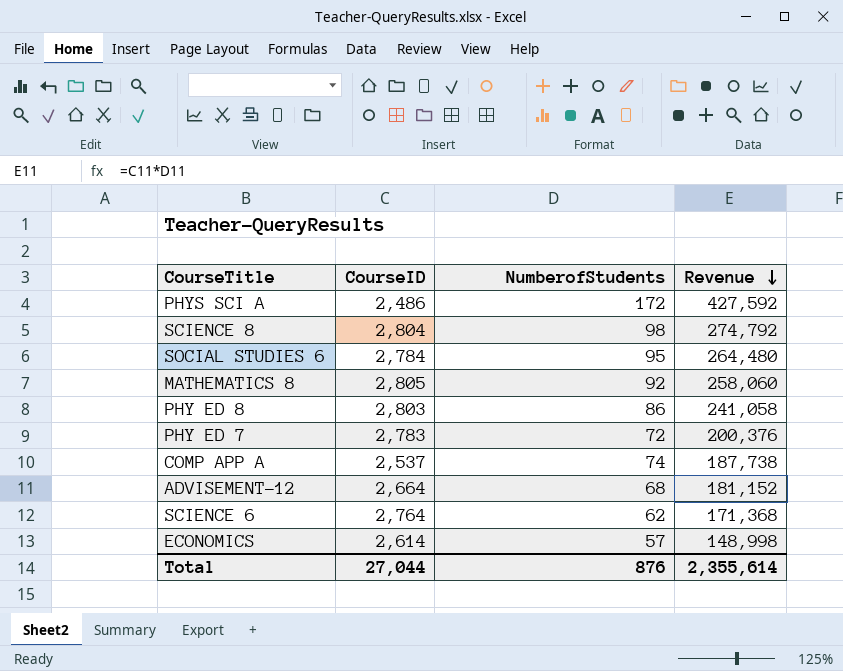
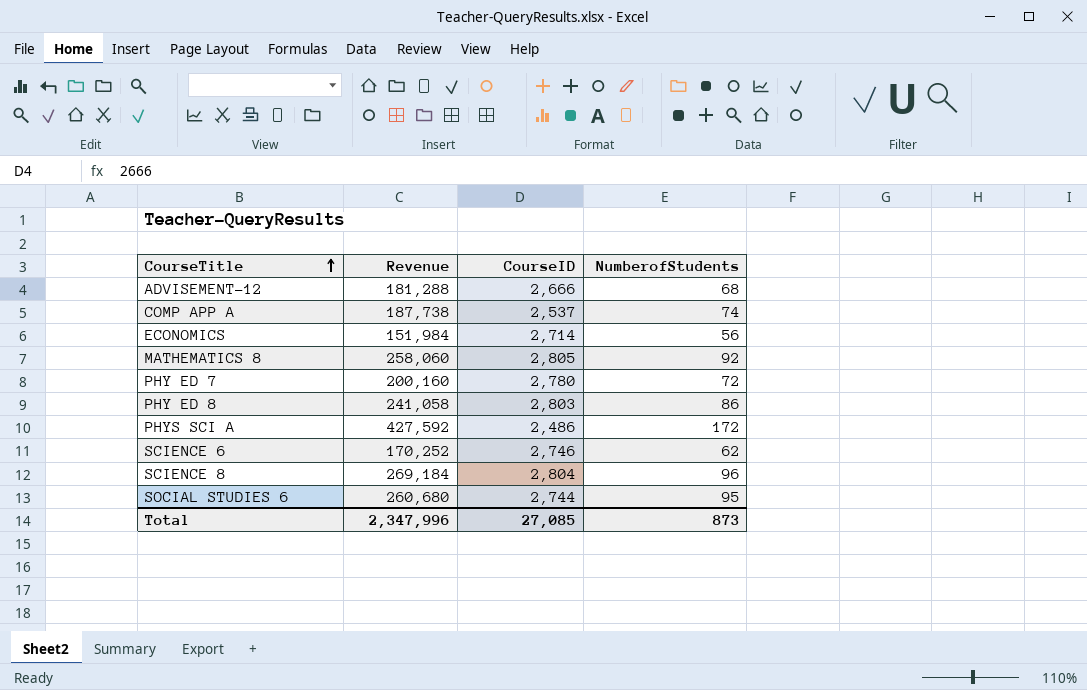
row order: Revenue descending -> CourseTitle ascending
column Revenue | position: 4 -> 2
ADVISEMENT-12 | Revenue: 181,152 -> 181,288
ADVISEMENT-12 | CourseID: 2,664 -> 2,666
ECONOMICS | Revenue: 148,998 -> 151,984
ECONOMICS | CourseID: 2,614 -> 2,714
ECONOMICS | NumberofStudents: 57 -> 56
PHY ED 7 | Revenue: 200,376 -> 200,160
PHY ED 7 | CourseID: 2,783 -> 2,780
SCIENCE 6 | Revenue: 171,368 -> 170,252
SCIENCE 6 | CourseID: 2,764 -> 2,746
SCIENCE 8 | Revenue: 274,792 -> 269,184
SCIENCE 8 | NumberofStudents: 98 -> 96
SOCIAL STUDIES 6 | Revenue: 264,480 -> 260,680
SOCIAL STUDIES 6 | CourseID: 2,784 -> 2,744
Total | Revenue: 2,355,614 -> 2,347,996
Total | CourseID: 27,044 -> 27,085
Total | NumberofStudents: 876 -> 873

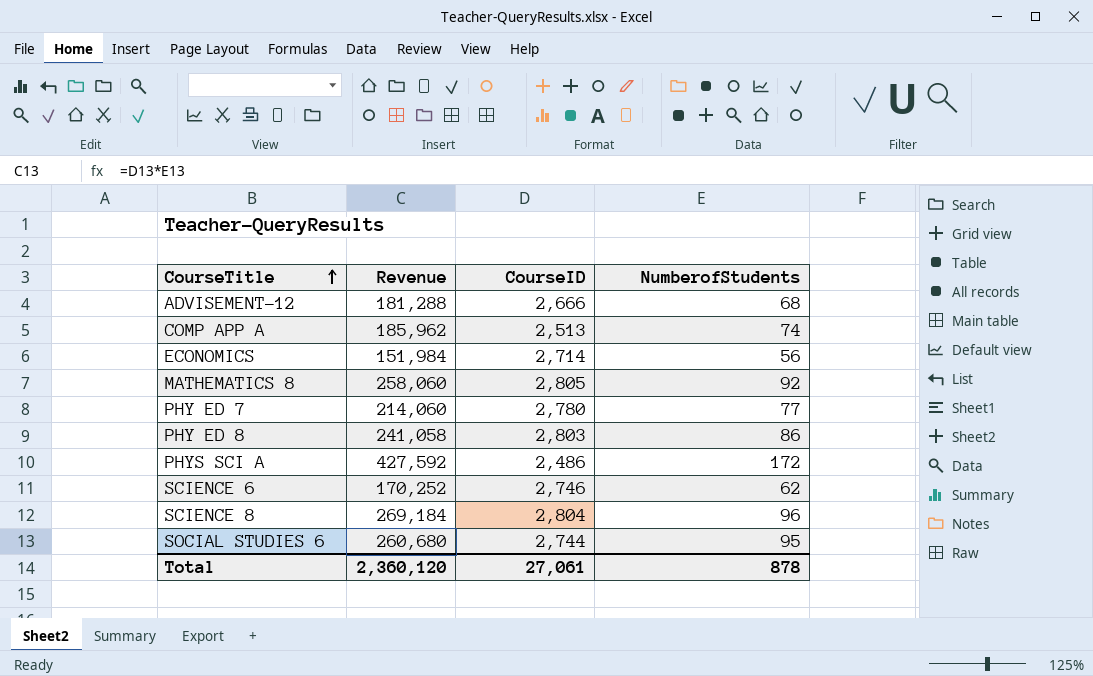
COMP APP A | Revenue: 187,738 -> 185,962
COMP APP A | CourseID: 2,537 -> 2,513
PHY ED 7 | Revenue: 200,160 -> 214,060
PHY ED 7 | NumberofStudents: 72 -> 77
Total | Revenue: 2,347,996 -> 2,360,120
Total | CourseID: 27,085 -> 27,061
Total | NumberofStudents: 873 -> 878

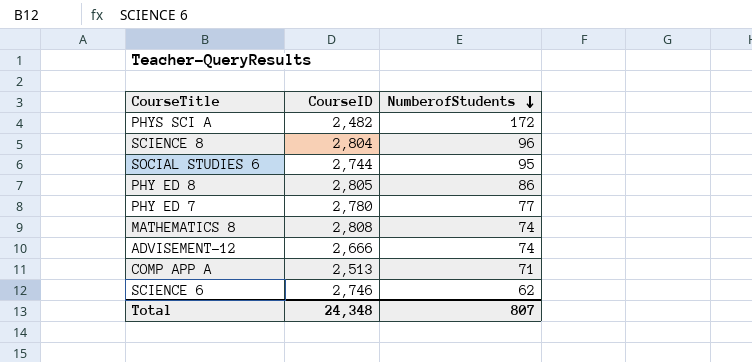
row order: CourseTitle ascending -> NumberofStudents descending
column Revenue | formula: [CourseID] * [NumberofStudents] -> none
row ECONOMICS: 151,984 | 2,714 | 56 -> none
PHYS SCI A | CourseID: 2,486 -> 2,482
PHY ED 8 | CourseID: 2,803 -> 2,805
MATHEMATICS 8 | CourseID: 2,805 -> 2,808
MATHEMATICS 8 | NumberofStudents: 92 -> 74
ADVISEMENT-12 | NumberofStudents: 68 -> 74
COMP APP A | NumberofStudents: 74 -> 71
Total | CourseID: 27,061 -> 24,348
Total | NumberofStudents: 878 -> 807

